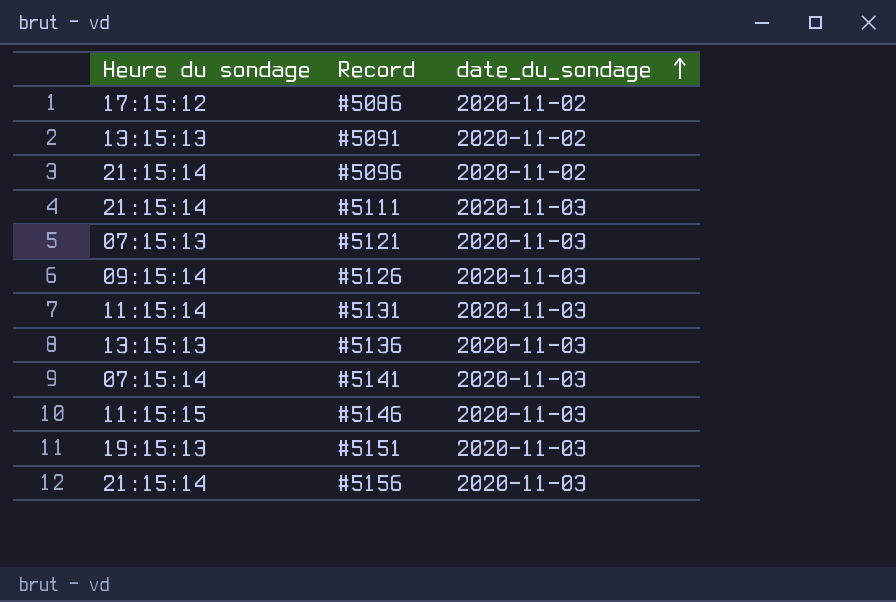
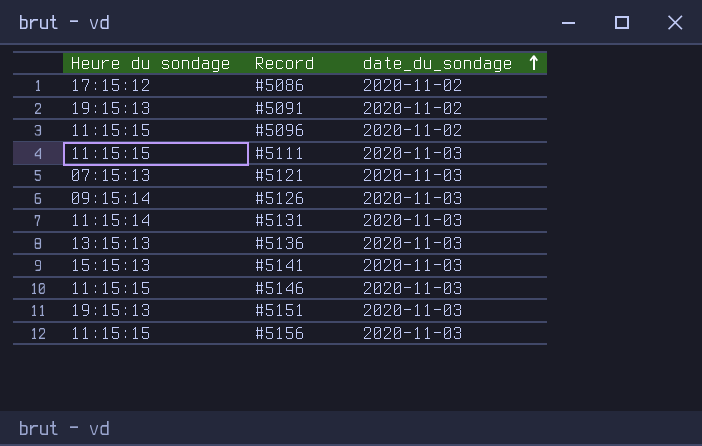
#5091 | Heure du sondage: 13:15:13 -> 19:15:13
#5096 | Heure du sondage: 21:15:14 -> 11:15:15
#5111 | Heure du sondage: 21:15:14 -> 11:15:15
#5141 | Heure du sondage: 07:15:14 -> 15:15:13
#5156 | Heure du sondage: 21:15:14 -> 11:15:15

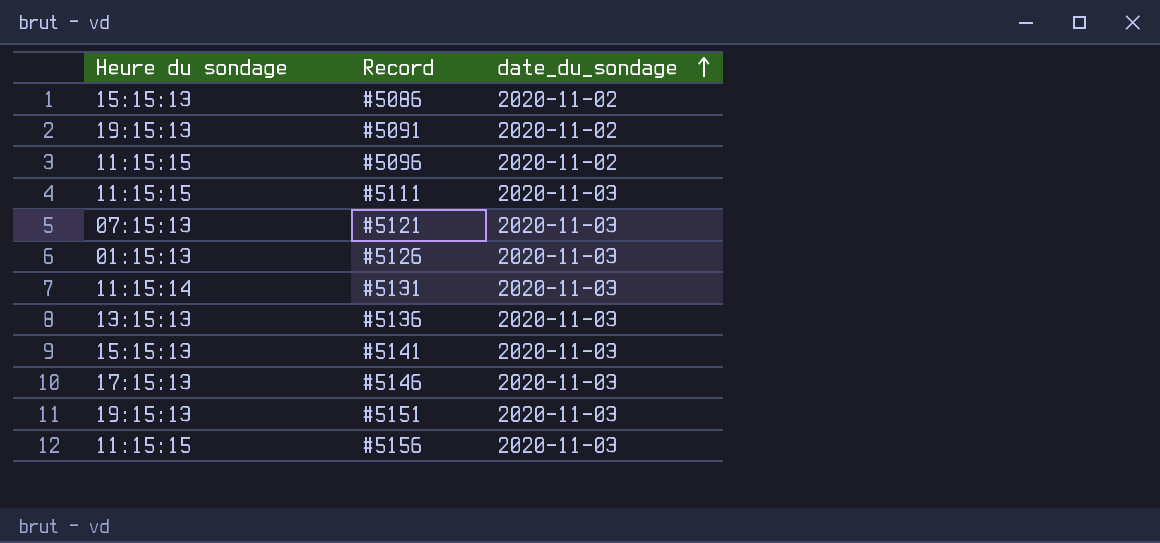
#5086 | Heure du sondage: 17:15:12 -> 15:15:13
#5126 | Heure du sondage: 09:15:14 -> 01:15:13
#5146 | Heure du sondage: 11:15:15 -> 17:15:13

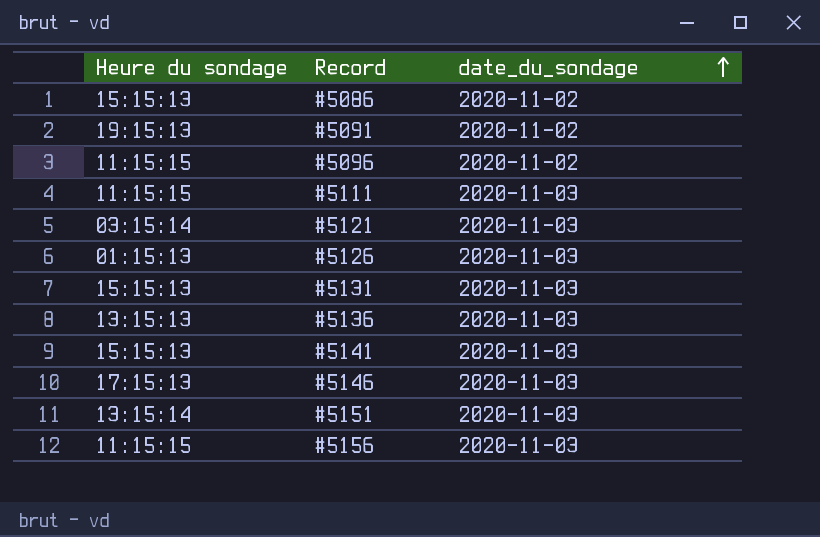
#5121 | Heure du sondage: 07:15:13 -> 03:15:14
#5131 | Heure du sondage: 11:15:14 -> 15:15:13
#5151 | Heure du sondage: 19:15:13 -> 13:15:14

